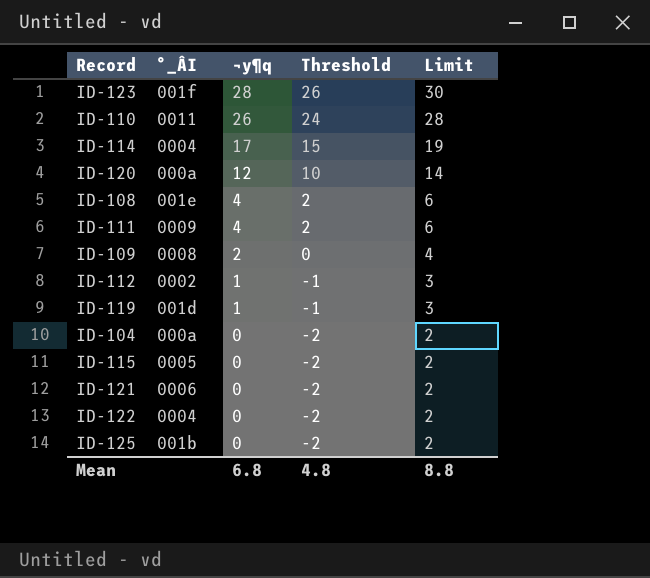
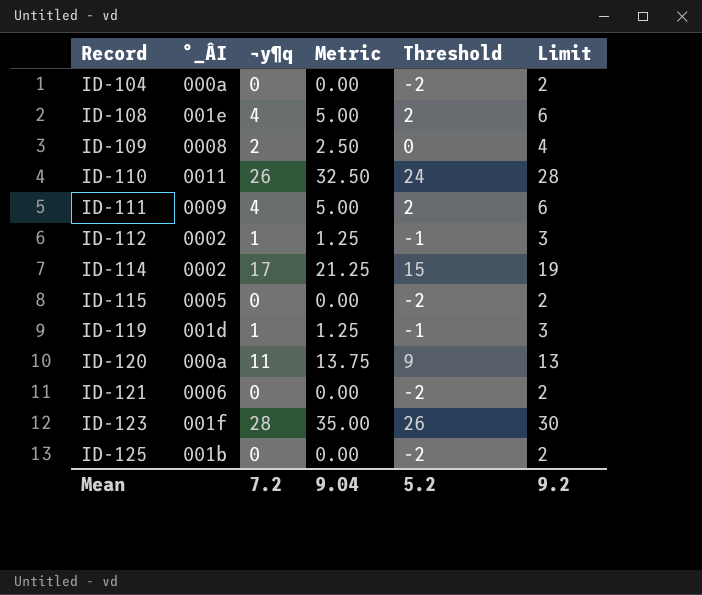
row order: ¬y¶q descending -> Record ascending
column Metric | formula: none -> [¬y¶q] * 1.25
row ID-122: 0004 | 0 | -2 | 2 -> none
ID-114 | °_ÂI: 0004 -> 0002
ID-120 | ¬y¶q: 12 -> 11
ID-120 | Threshold: 10 -> 9
ID-120 | Limit: 14 -> 13
Mean | ¬y¶q: 6.8 -> 7.2
Mean | Threshold: 4.8 -> 5.2
Mean | Limit: 8.8 -> 9.2

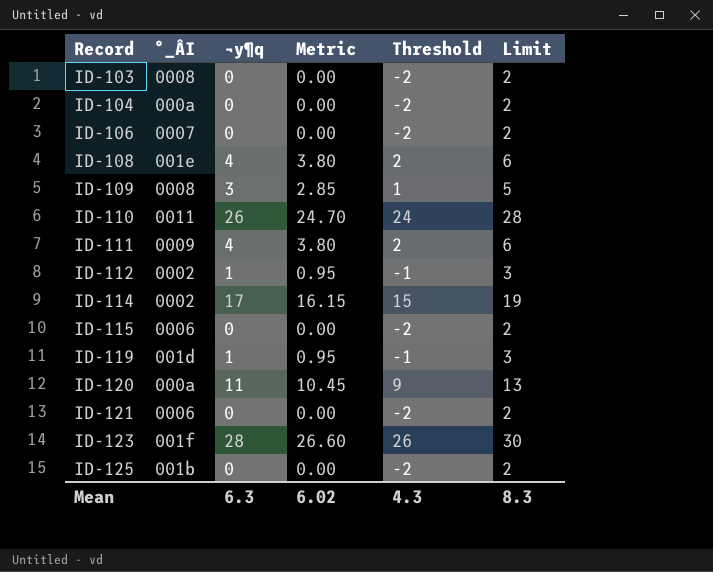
column Metric | formula: [¬y¶q] * 1.25 -> [¬y¶q] * 0.95
row ID-103: none -> 0008 | 0 | 0.00 | -2 | 2
row ID-106: none -> 0007 | 0 | 0.00 | -2 | 2
ID-109 | ¬y¶q: 2 -> 3
ID-109 | Threshold: 0 -> 1
ID-109 | Limit: 4 -> 5
ID-115 | °_ÂI: 0005 -> 0006
Mean | ¬y¶q: 7.2 -> 6.3
Mean | Metric: 9.04 -> 6.02
Mean | Threshold: 5.2 -> 4.3
Mean | Limit: 9.2 -> 8.3

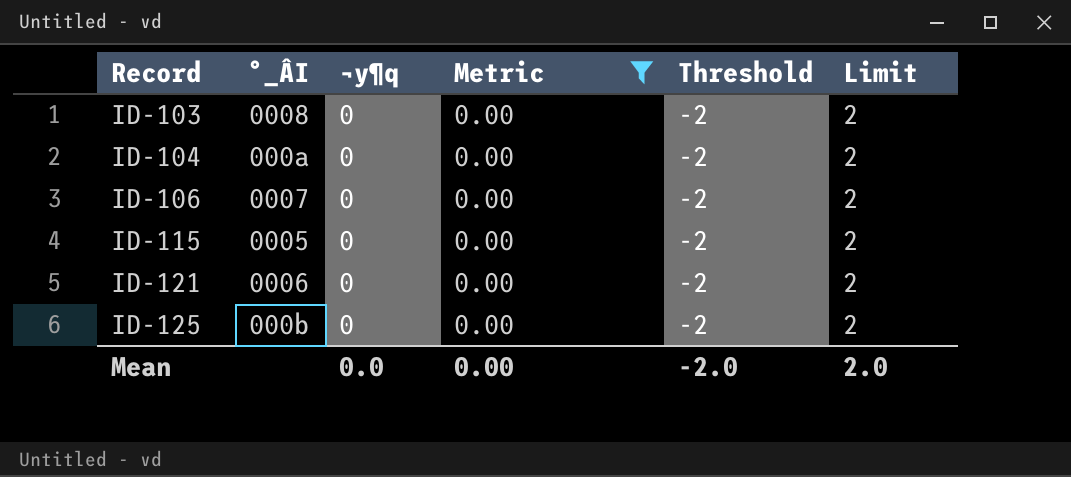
filter: none -> Metric = 0.00
ID-115 | °_ÂI: 0006 -> 0005
ID-125 | °_ÂI: 001b -> 000b
Mean | ¬y¶q: 6.3 -> 0.0
Mean | Metric: 6.02 -> 0.00
Mean | Threshold: 4.3 -> -2.0
Mean | Limit: 8.3 -> 2.0

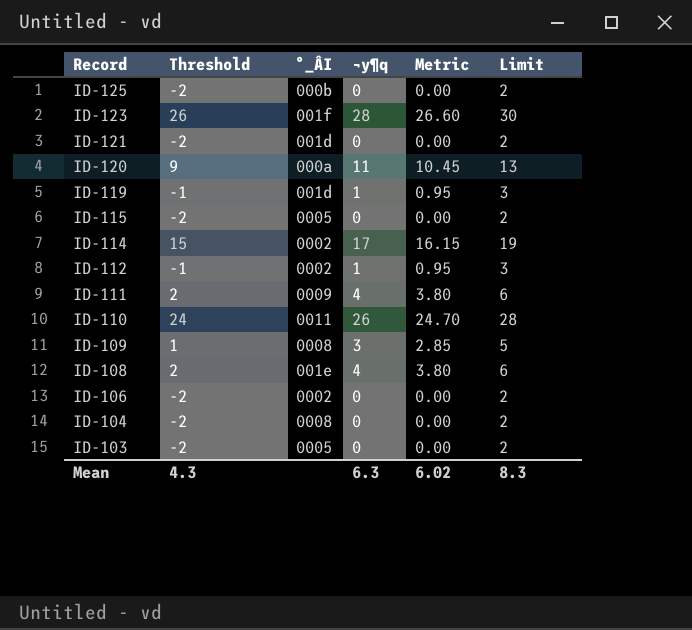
filter: Metric = 0.00 -> none
row order: Record ascending -> Record descending
column Threshold | position: 5 -> 2
ID-121 | °_ÂI: 0006 -> 001d
ID-106 | °_ÂI: 0007 -> 0002
ID-104 | °_ÂI: 000a -> 0008
ID-103 | °_ÂI: 0008 -> 0005
Mean | Threshold: -2.0 -> 4.3
Mean | ¬y¶q: 0.0 -> 6.3
Mean | Metric: 0.00 -> 6.02
Mean | Limit: 2.0 -> 8.3

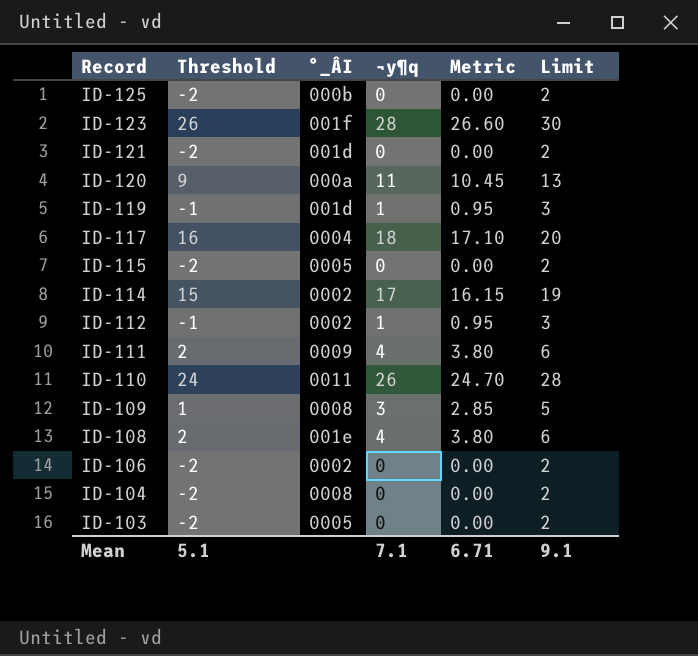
row ID-117: none -> 16 | 0004 | 18 | 17.10 | 20
Mean | Threshold: 4.3 -> 5.1
Mean | ¬y¶q: 6.3 -> 7.1
Mean | Metric: 6.02 -> 6.71
Mean | Limit: 8.3 -> 9.1

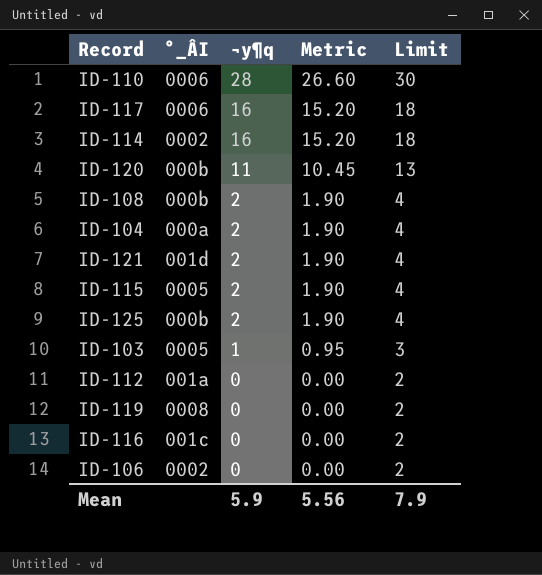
row order: Record descending -> ¬y¶q descending
column Threshold | formula: [¬y¶q] - 2 -> none
row ID-123: 26 | 001f | 28 | 26.60 | 30 -> none
row ID-111: 2 | 0009 | 4 | 3.80 | 6 -> none
row ID-109: 1 | 0008 | 3 | 2.85 | 5 -> none
ID-110 | °_ÂI: 0011 -> 0006
ID-110 | ¬y¶q: 26 -> 28
ID-110 | Metric: 24.70 -> 26.60
ID-110 | Limit: 28 -> 30
ID-117 | °_ÂI: 0004 -> 0006
ID-117 | ¬y¶q: 18 -> 16
ID-117 | Metric: 17.10 -> 15.20
ID-117 | Limit: 20 -> 18
ID-114 | ¬y¶q: 17 -> 16
ID-114 | Metric: 16.15 -> 15.20
ID-114 | Limit: 19 -> 18
ID-120 | °_ÂI: 000a -> 000b
ID-108 | °_ÂI: 001e -> 000b
ID-108 | ¬y¶q: 4 -> 2
ID-108 | Metric: 3.80 -> 1.90
ID-108 | Limit: 6 -> 4
ID-104 | °_ÂI: 0008 -> 000a
ID-104 | ¬y¶q: 0 -> 2
ID-104 | Metric: 0.00 -> 1.90
ID-104 | Limit: 2 -> 4
ID-121 | ¬y¶q: 0 -> 2
ID-121 | Metric: 0.00 -> 1.90
ID-121 | Limit: 2 -> 4
ID-115 | ¬y¶q: 0 -> 2
ID-115 | Metric: 0.00 -> 1.90
ID-115 | Limit: 2 -> 4
ID-125 | ¬y¶q: 0 -> 2
ID-125 | Metric: 0.00 -> 1.90
ID-125 | Limit: 2 -> 4
ID-103 | ¬y¶q: 0 -> 1
ID-103 | Metric: 0.00 -> 0.95
ID-103 | Limit: 2 -> 3
ID-112 | °_ÂI: 0002 -> 001a
ID-112 | ¬y¶q: 1 -> 0
ID-112 | Metric: 0.95 -> 0.00
ID-112 | Limit: 3 -> 2
ID-119 | °_ÂI: 001d -> 0008
ID-119 | ¬y¶q: 1 -> 0
ID-119 | Metric: 0.95 -> 0.00
ID-119 | Limit: 3 -> 2
row ID-116: none -> 001c | 0 | 0.00 | 2
Mean | ¬y¶q: 7.1 -> 5.9
Mean | Metric: 6.71 -> 5.56
Mean | Limit: 9.1 -> 7.9

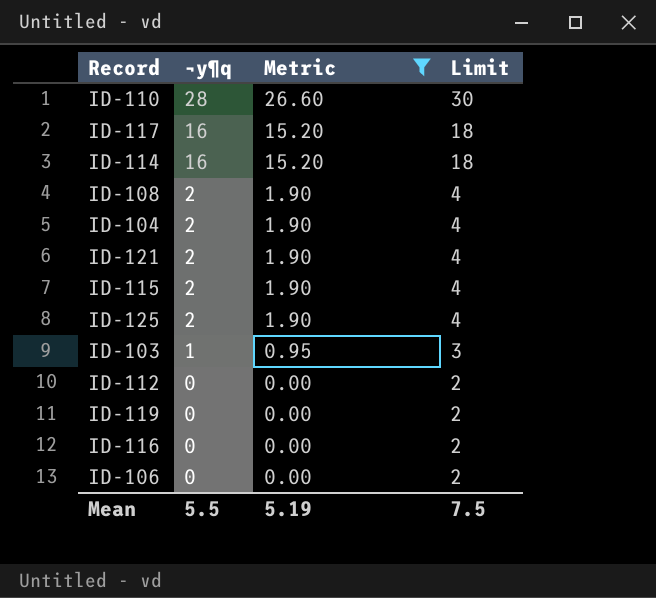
filter: none -> Metric != 10.45
column °_ÂI | position: 2 -> none
Mean | ¬y¶q: 5.9 -> 5.5
Mean | Metric: 5.56 -> 5.19
Mean | Limit: 7.9 -> 7.5

